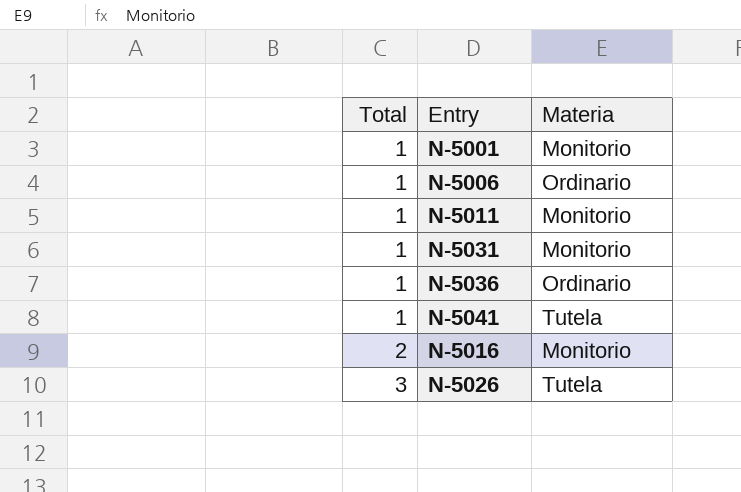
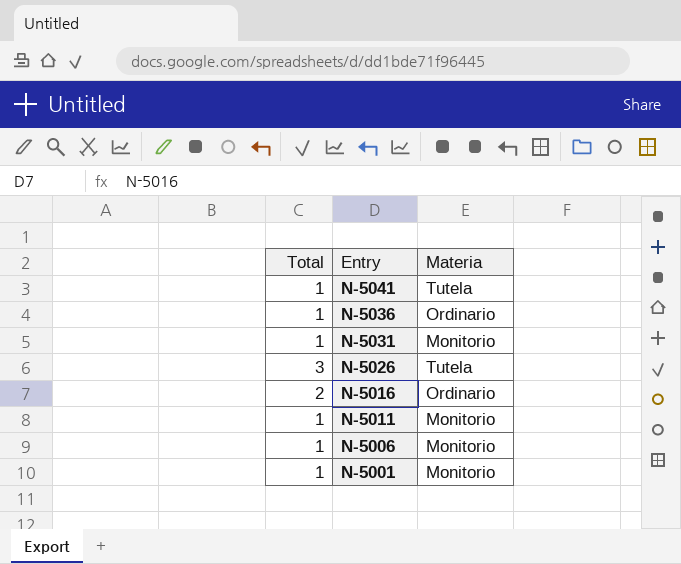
row order: Total ascending -> Entry descending
N-5016 | Materia: Monitorio -> Ordinario
N-5006 | Materia: Ordinario -> Monitorio

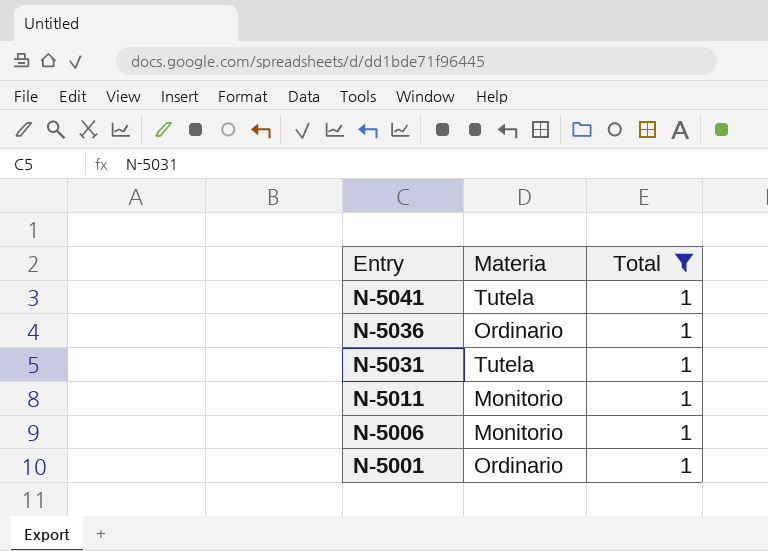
filter: none -> Total = 1
column Total | position: 1 -> 3
N-5031 | Materia: Monitorio -> Tutela
N-5001 | Materia: Monitorio -> Ordinario

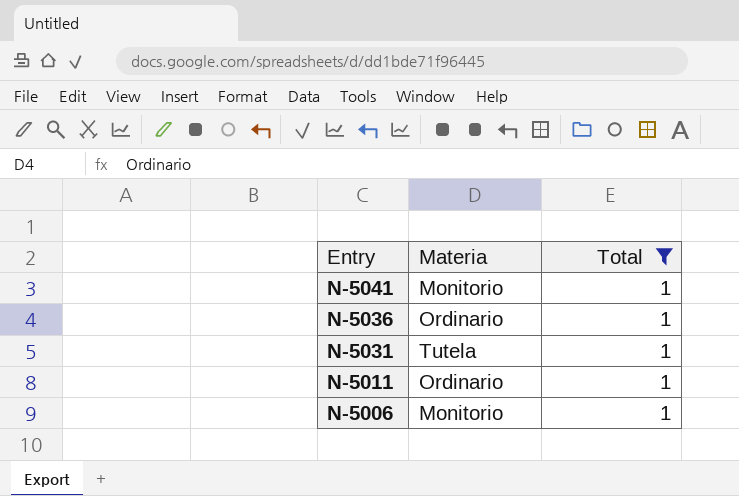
row N-5001: Ordinario | 1 -> none
N-5041 | Materia: Tutela -> Monitorio
N-5011 | Materia: Monitorio -> Ordinario

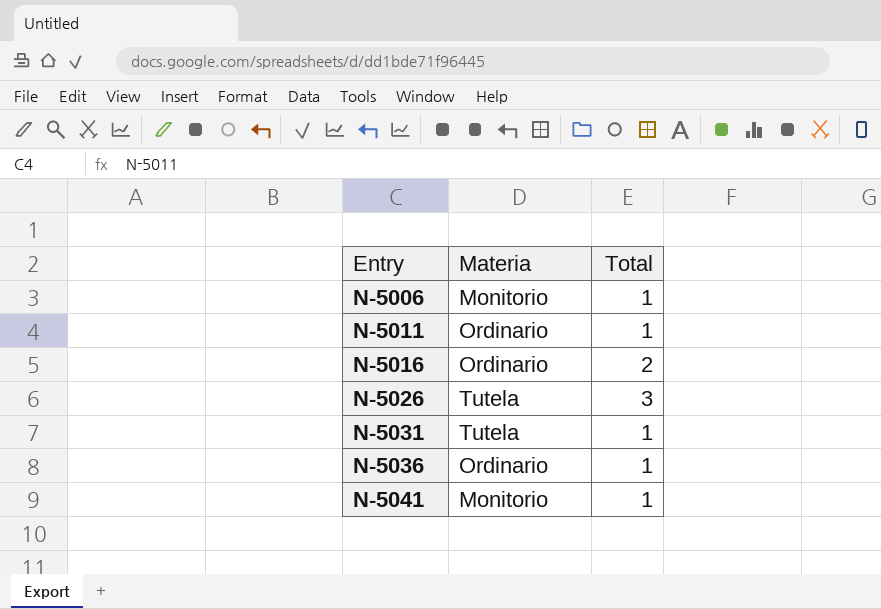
filter: Total = 1 -> none
row order: Entry descending -> Entry ascending

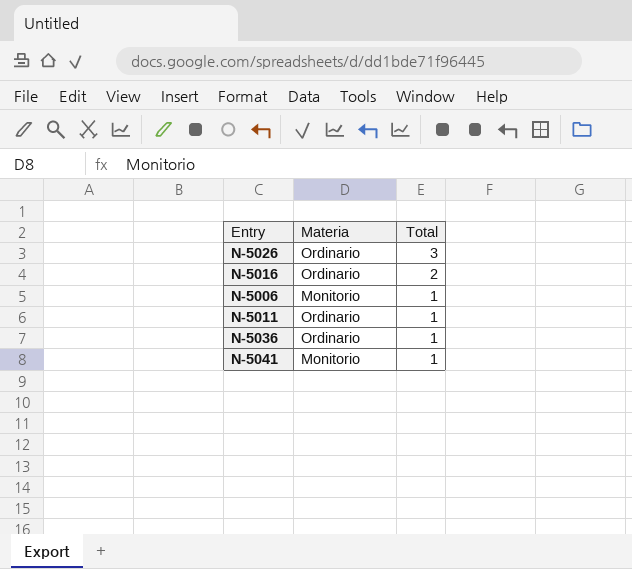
row order: Entry ascending -> Total descending
row N-5031: Tutela | 1 -> none
N-5026 | Materia: Tutela -> Ordinario

